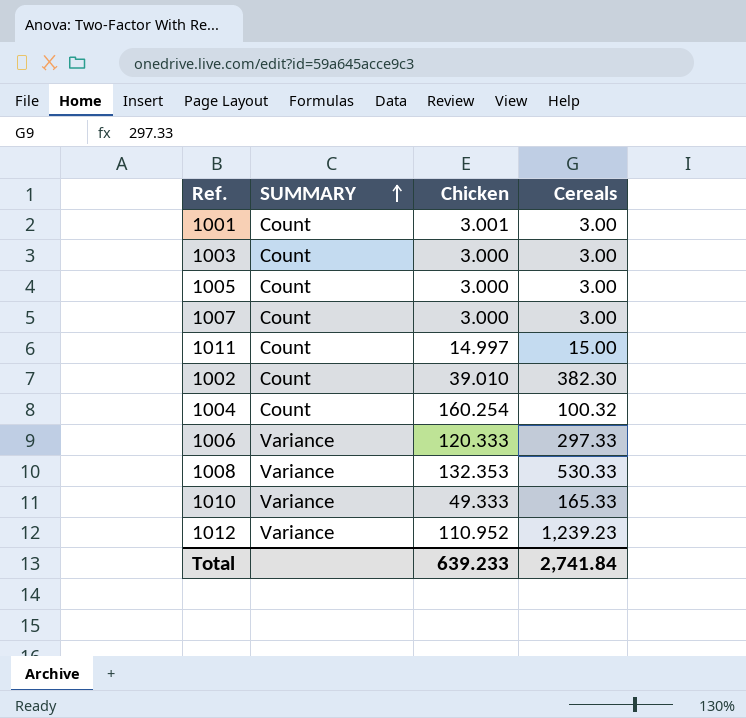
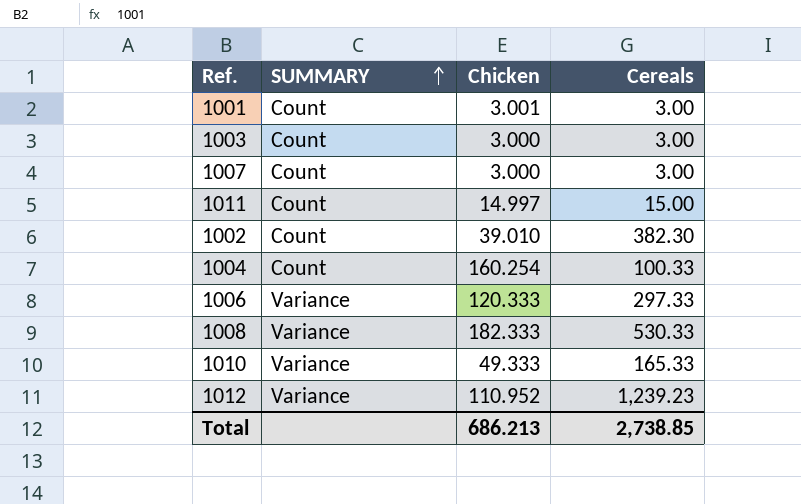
row 1005: Count | 3.000 | 3.00 -> none
1004 | Cereals: 100.32 -> 100.33
1008 | Chicken: 132.353 -> 182.333
Total | Chicken: 639.233 -> 686.213
Total | Cereals: 2,741.84 -> 2,738.85

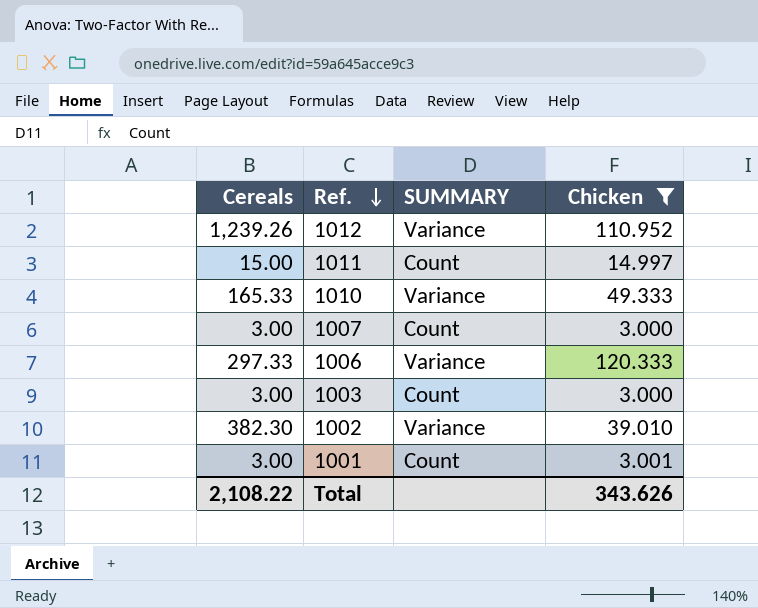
filter: none -> Chicken <= 120.333
row order: SUMMARY ascending -> Ref. descending
column Cereals | position: 4 -> 1
1012 | Cereals: 1,239.23 -> 1,239.26
1002 | SUMMARY: Count -> Variance
Total | Cereals: 2,738.85 -> 2,108.22
Total | Chicken: 686.213 -> 343.626

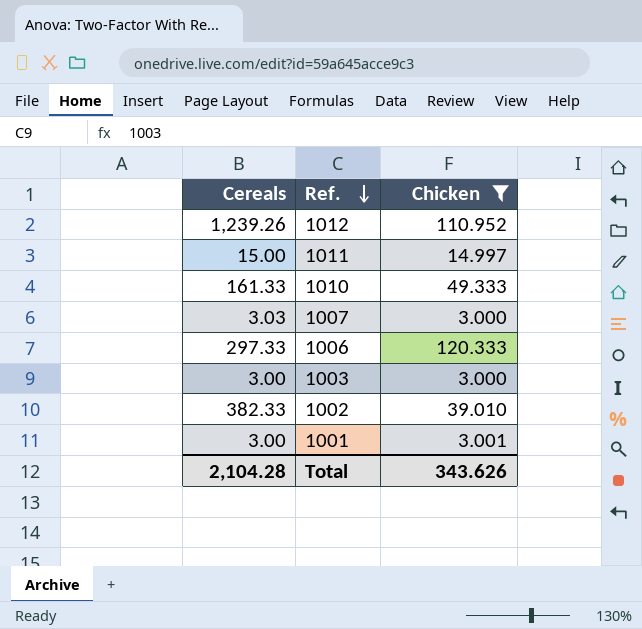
column SUMMARY | position: 3 -> none
1010 | Cereals: 165.33 -> 161.33
1007 | Cereals: 3.00 -> 3.03
1002 | Cereals: 382.30 -> 382.33
Total | Cereals: 2,108.22 -> 2,104.28

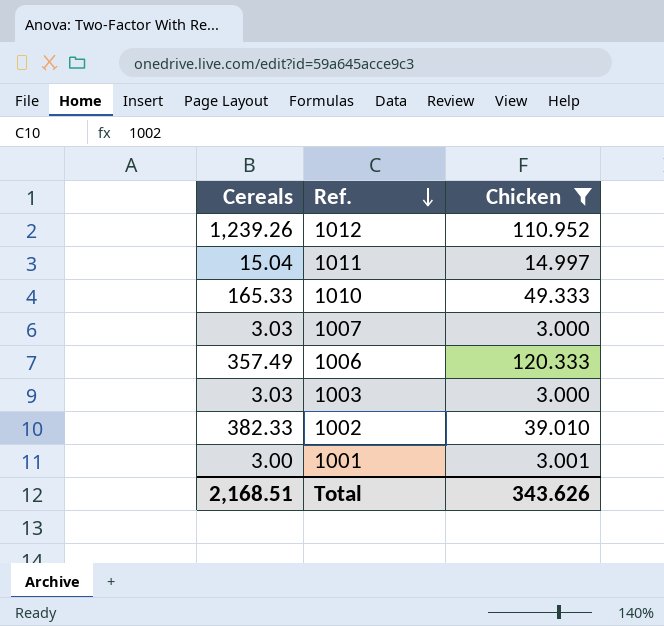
1011 | Cereals: 15.00 -> 15.04
1010 | Cereals: 161.33 -> 165.33
1006 | Cereals: 297.33 -> 357.49
1003 | Cereals: 3.00 -> 3.03
Total | Cereals: 2,104.28 -> 2,168.51

